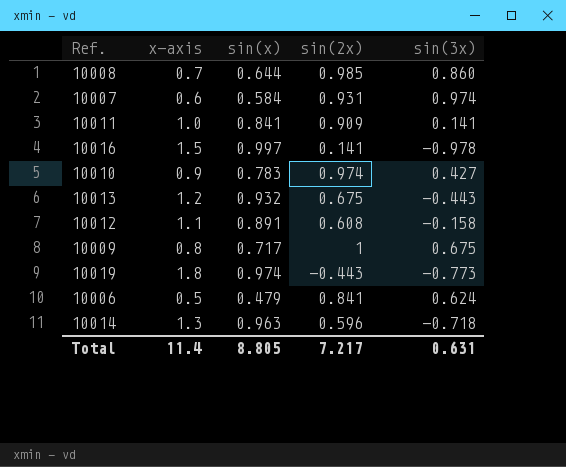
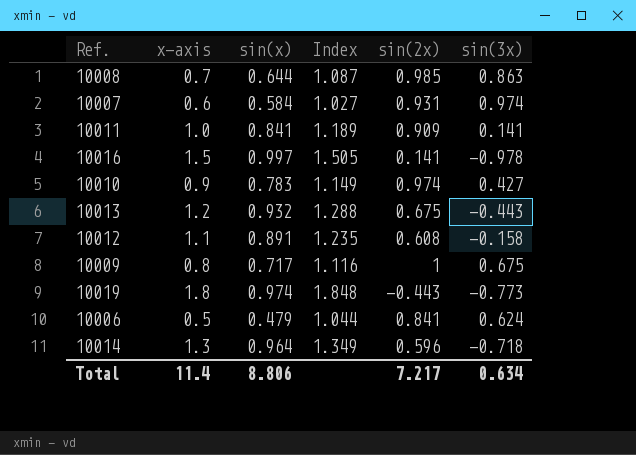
column Index | formula: none -> [x-axis] / [sin(x)]
10008 | sin(3x): 0.860 -> 0.863
10014 | sin(x): 0.963 -> 0.964
Total | sin(x): 8.805 -> 8.806
Total | sin(3x): 0.631 -> 0.634

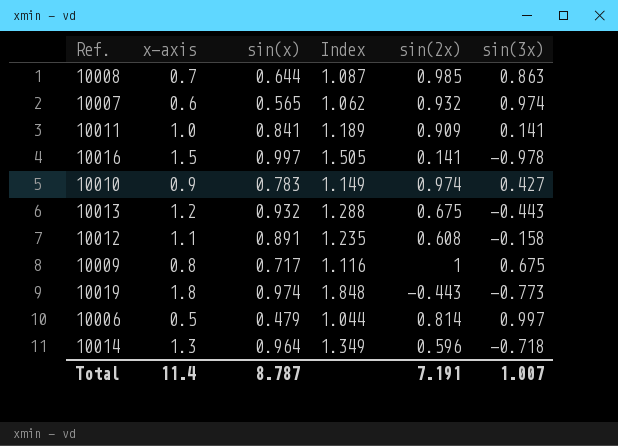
10007 | sin(x): 0.584 -> 0.565
10007 | Index: 1.027 -> 1.062
10007 | sin(2x): 0.931 -> 0.932
10006 | sin(2x): 0.841 -> 0.814
10006 | sin(3x): 0.624 -> 0.997
Total | sin(x): 8.806 -> 8.787
Total | sin(2x): 7.217 -> 7.191
Total | sin(3x): 0.634 -> 1.007

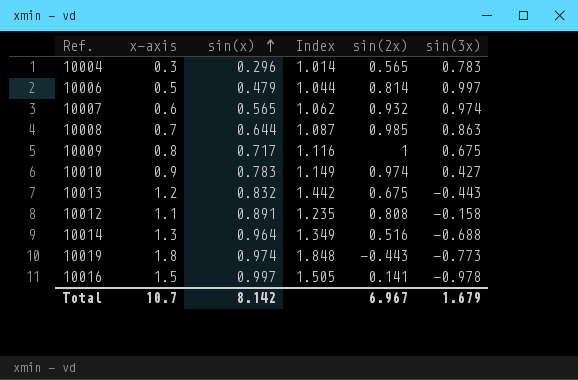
row order: none -> sin(x) ascending
row 10011: 1.0 | 0.841 | 1.189 | 0.909 | 0.141 -> none
row 10004: none -> 0.3 | 0.296 | 1.014 | 0.565 | 0.783
10013 | sin(x): 0.932 -> 0.832
10013 | Index: 1.288 -> 1.442
10012 | sin(2x): 0.608 -> 0.808
10014 | sin(2x): 0.596 -> 0.516
10014 | sin(3x): -0.718 -> -0.688
Total | x-axis: 11.4 -> 10.7
Total | sin(x): 8.787 -> 8.142
Total | sin(2x): 7.191 -> 6.967
Total | sin(3x): 1.007 -> 1.679

